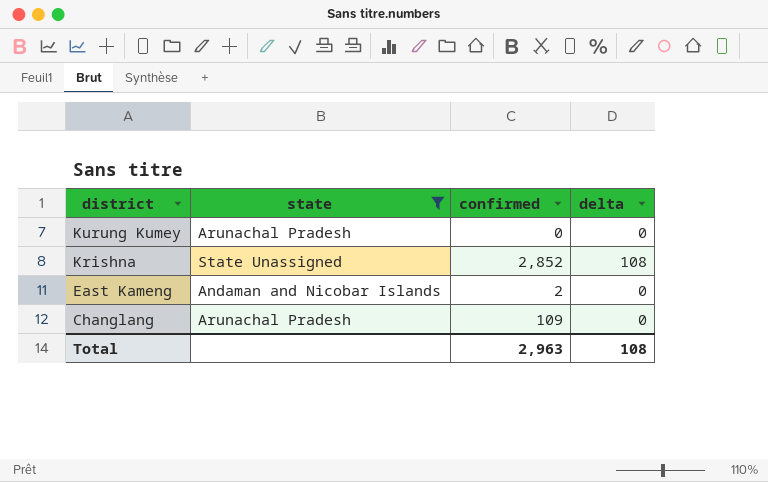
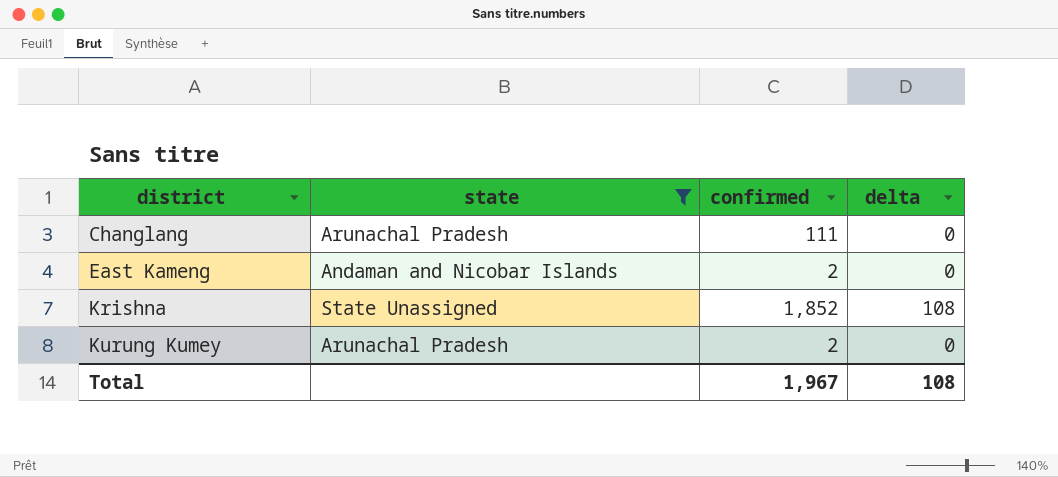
row order: district descending -> district ascending
Changlang | confirmed: 109 -> 111
Krishna | confirmed: 2,852 -> 1,852
Kurung Kumey | confirmed: 0 -> 2
Total | confirmed: 2,963 -> 1,967

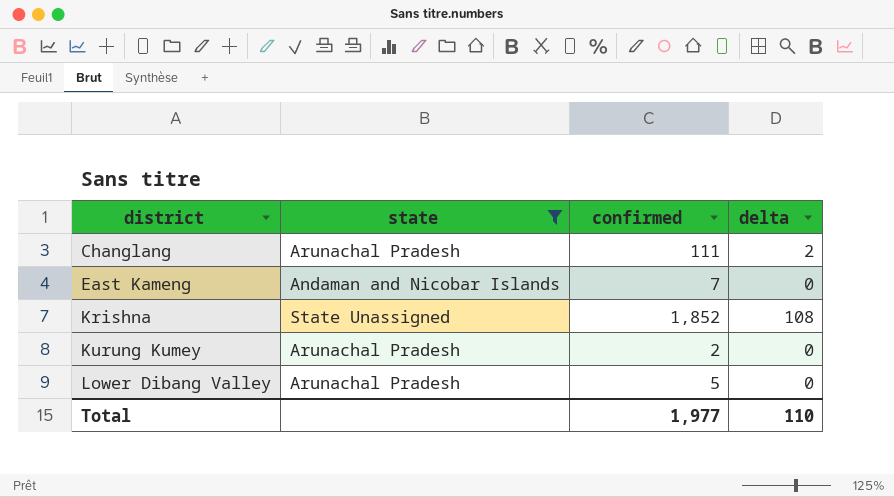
Changlang | delta: 0 -> 2
East Kameng | confirmed: 2 -> 7
row Lower Dibang Valley: none -> Arunachal Pradesh | 5 | 0
Total | confirmed: 1,967 -> 1,977
Total | delta: 108 -> 110

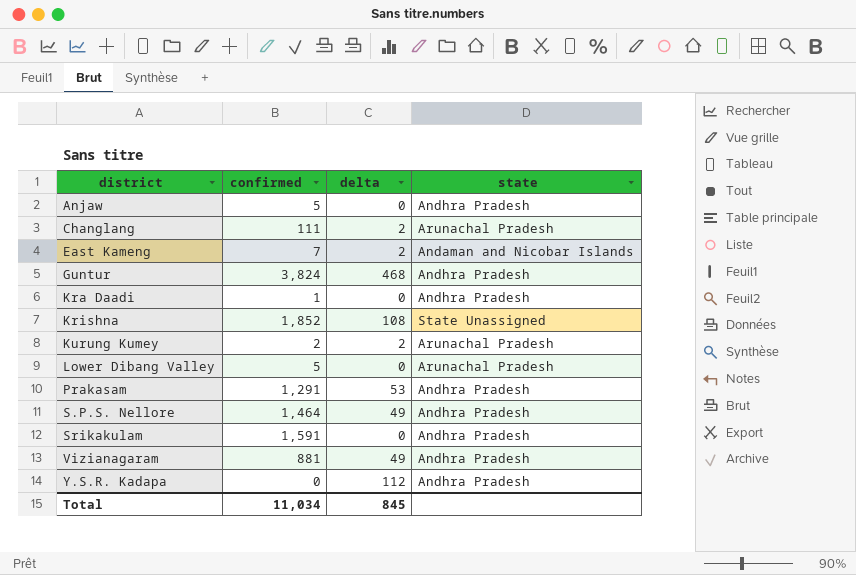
filter: state != Andhra Pradesh -> none
column state | position: 2 -> 4
East Kameng | delta: 0 -> 2
Kurung Kumey | delta: 0 -> 2
Total | confirmed: 1,977 -> 11,034
Total | delta: 110 -> 845

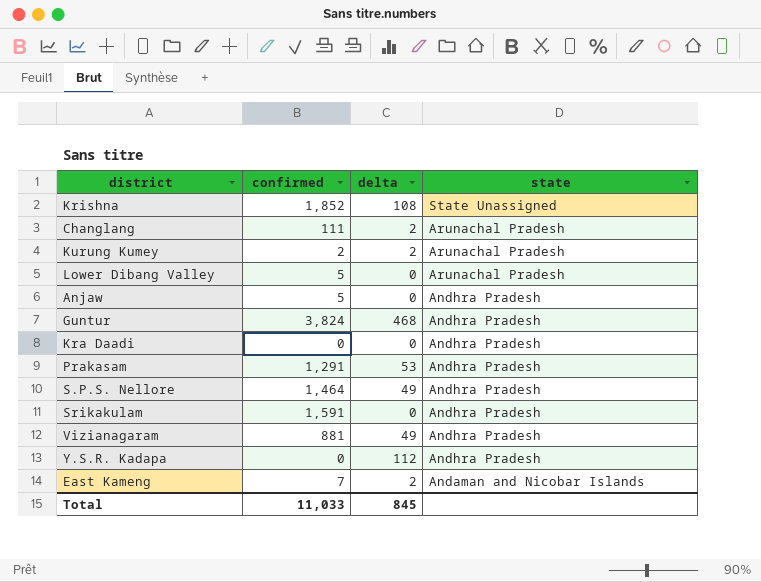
row order: district ascending -> state descending
Kra Daadi | confirmed: 1 -> 0
Total | confirmed: 11,034 -> 11,033

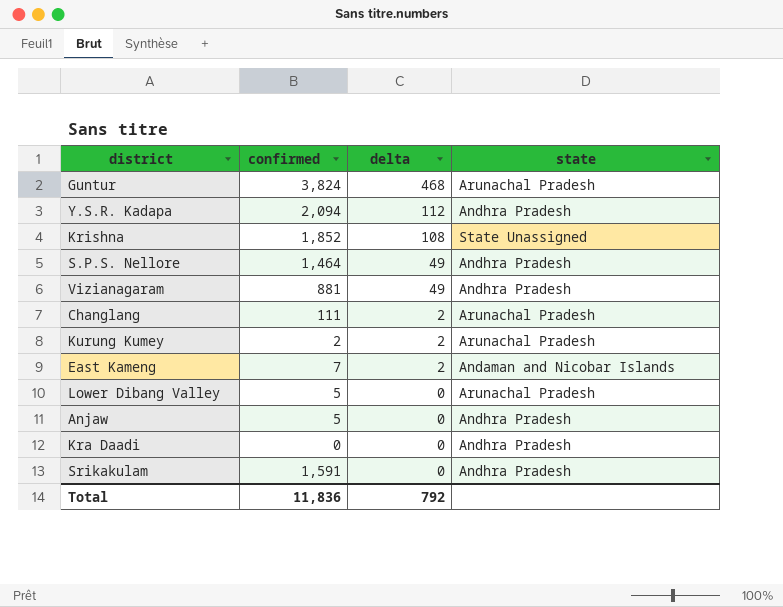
row order: state descending -> delta descending
row Prakasam: 1,291 | 53 | Andhra Pradesh -> none
Guntur | state: Andhra Pradesh -> Arunachal Pradesh
Y.S.R. Kadapa | confirmed: 0 -> 2,094
Total | confirmed: 11,033 -> 11,836
Total | delta: 845 -> 792

